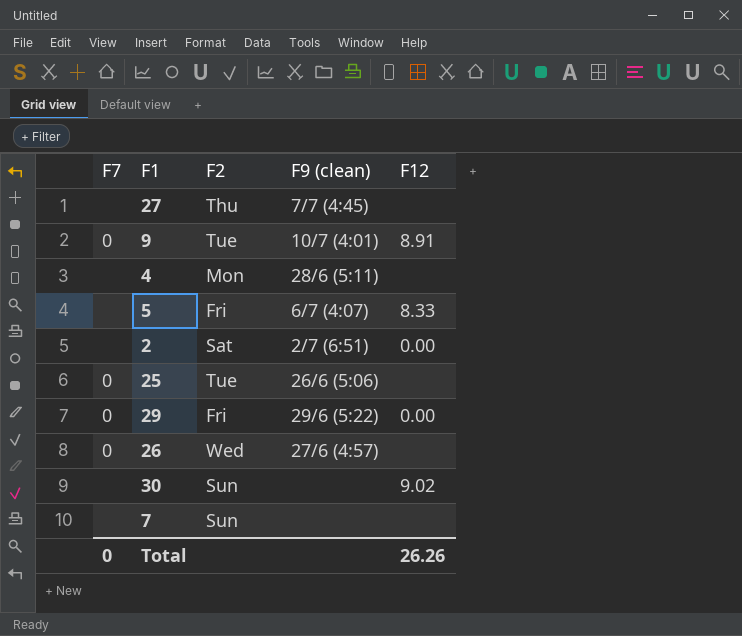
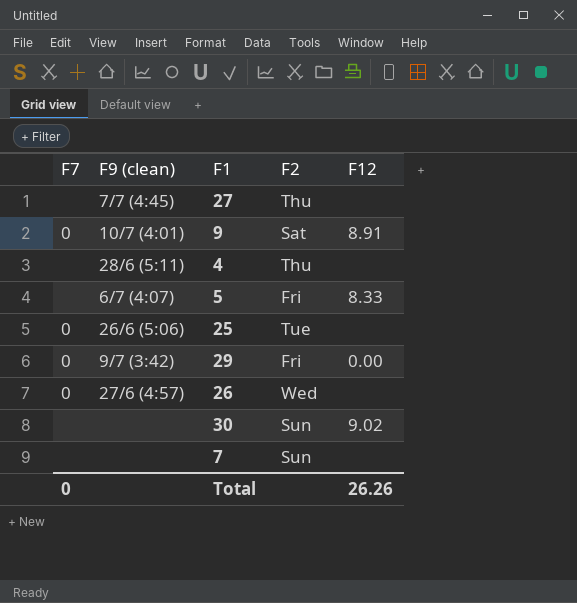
column F9 (clean) | position: 4 -> 2
row 2: none | Sat | 2/7 (6:51) | 0.00 -> none
9 | F2: Tue -> Sat
4 | F2: Mon -> Thu
29 | F9 (clean): 29/6 (5:22) -> 9/7 (3:42)

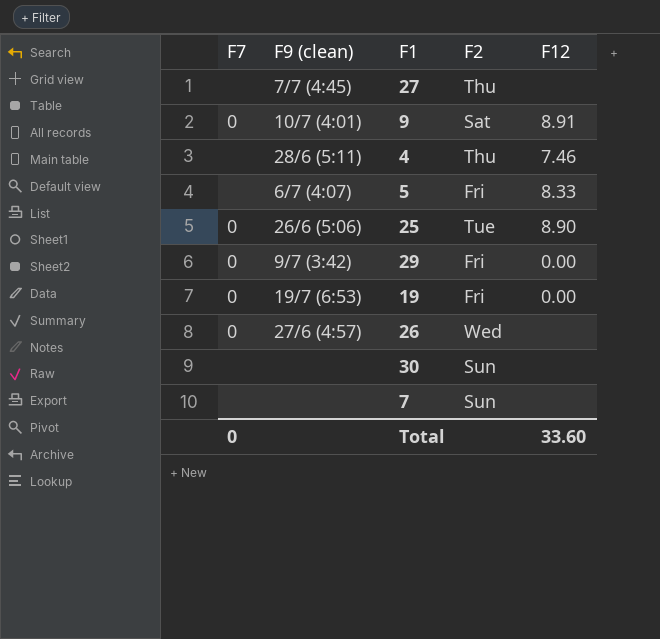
4 | F12: none -> 7.46
25 | F12: none -> 8.90
row 19: none -> 0 | 19/7 (6:53) | Fri | 0.00
30 | F12: 9.02 -> none
Total | F12: 26.26 -> 33.60

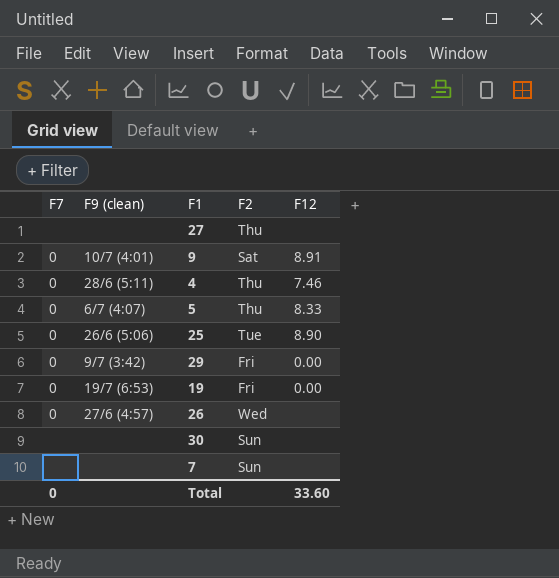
27 | F9 (clean): 7/7 (4:45) -> none
4 | F7: none -> 0
5 | F7: none -> 0
5 | F2: Fri -> Thu

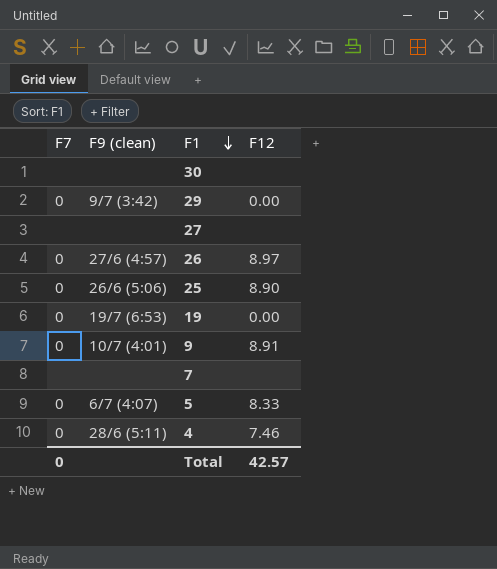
row order: none -> F1 descending
column F2 | position: 4 -> none
26 | F12: none -> 8.97
Total | F12: 33.60 -> 42.57

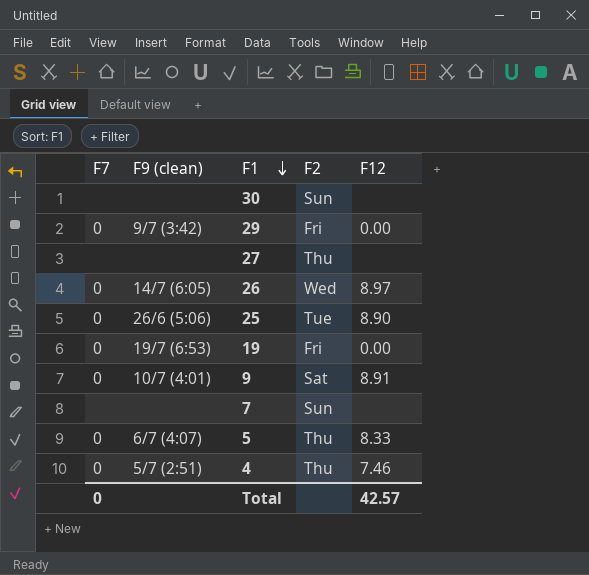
column F2 | position: none -> 4
26 | F9 (clean): 27/6 (4:57) -> 14/7 (6:05)
4 | F9 (clean): 28/6 (5:11) -> 5/7 (2:51)

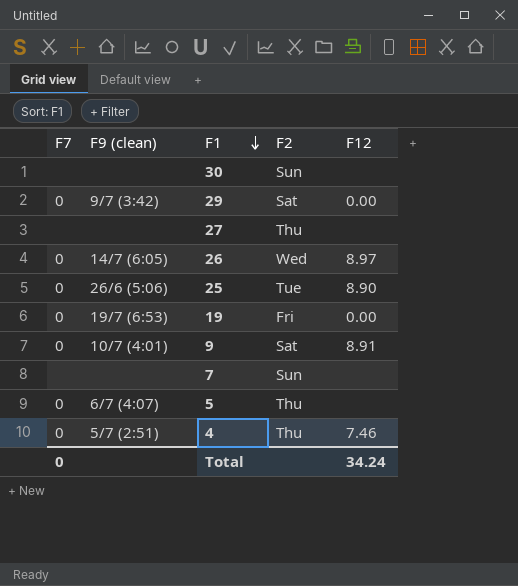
29 | F2: Fri -> Sat
5 | F12: 8.33 -> none
Total | F12: 42.57 -> 34.24

